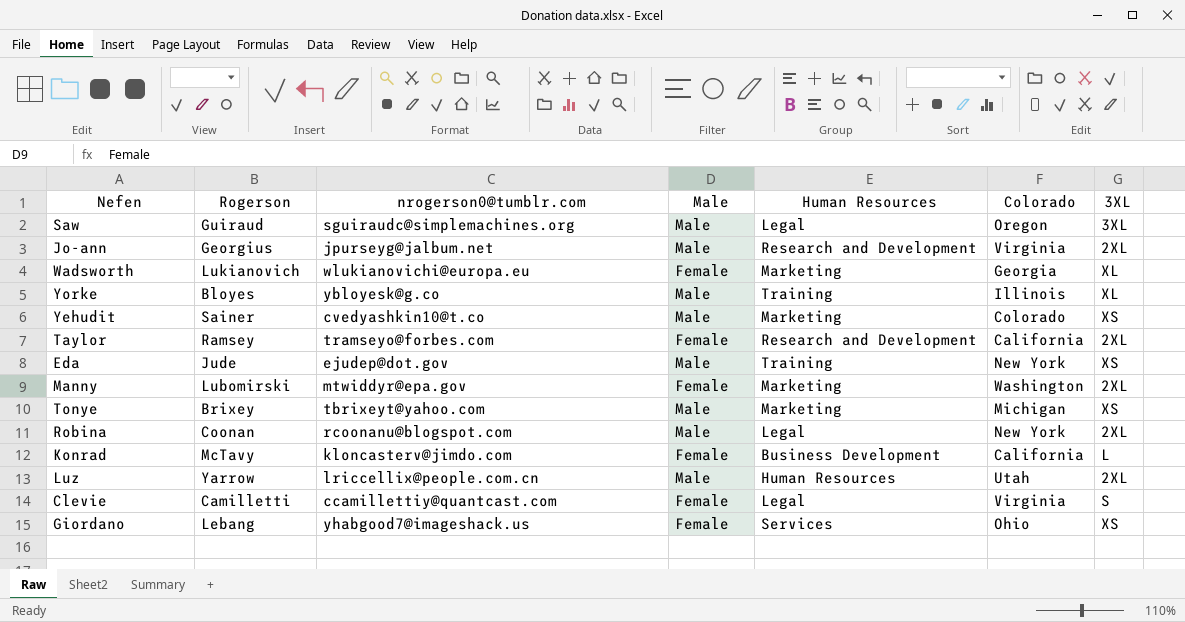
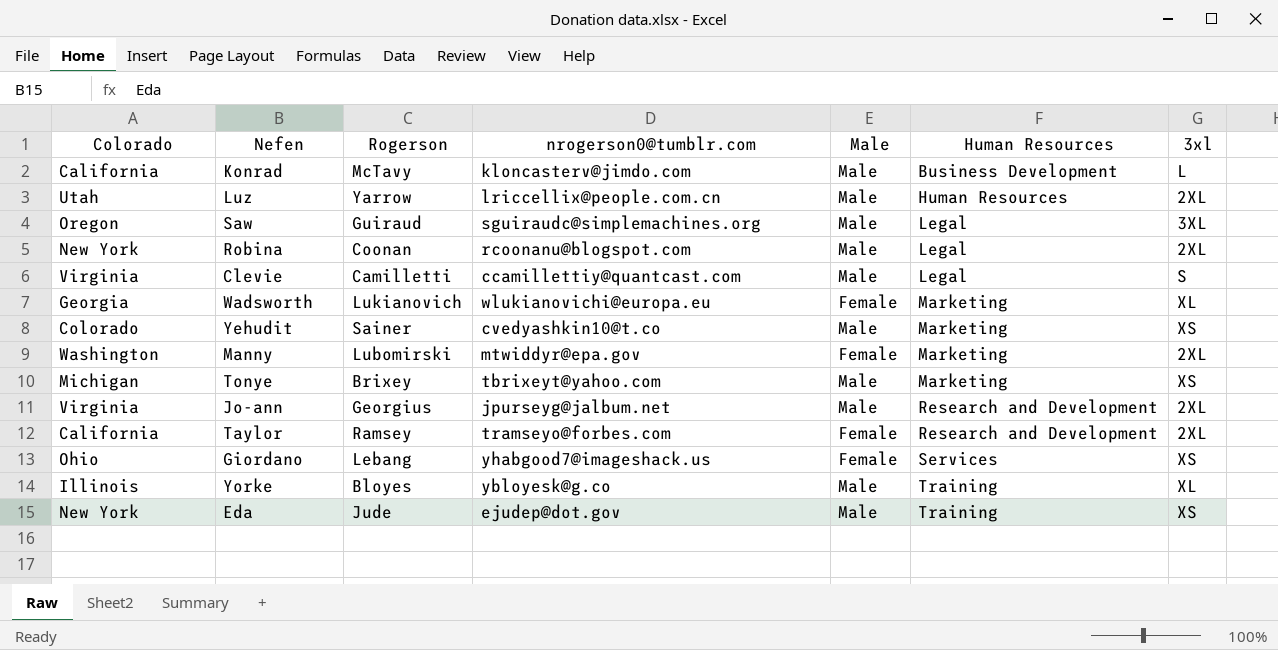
row order: none -> Human Resources ascending
column Colorado | position: 6 -> 1
column name: 3XL -> 3xl
Konrad | Male: Female -> Male
Clevie | Male: Female -> Male

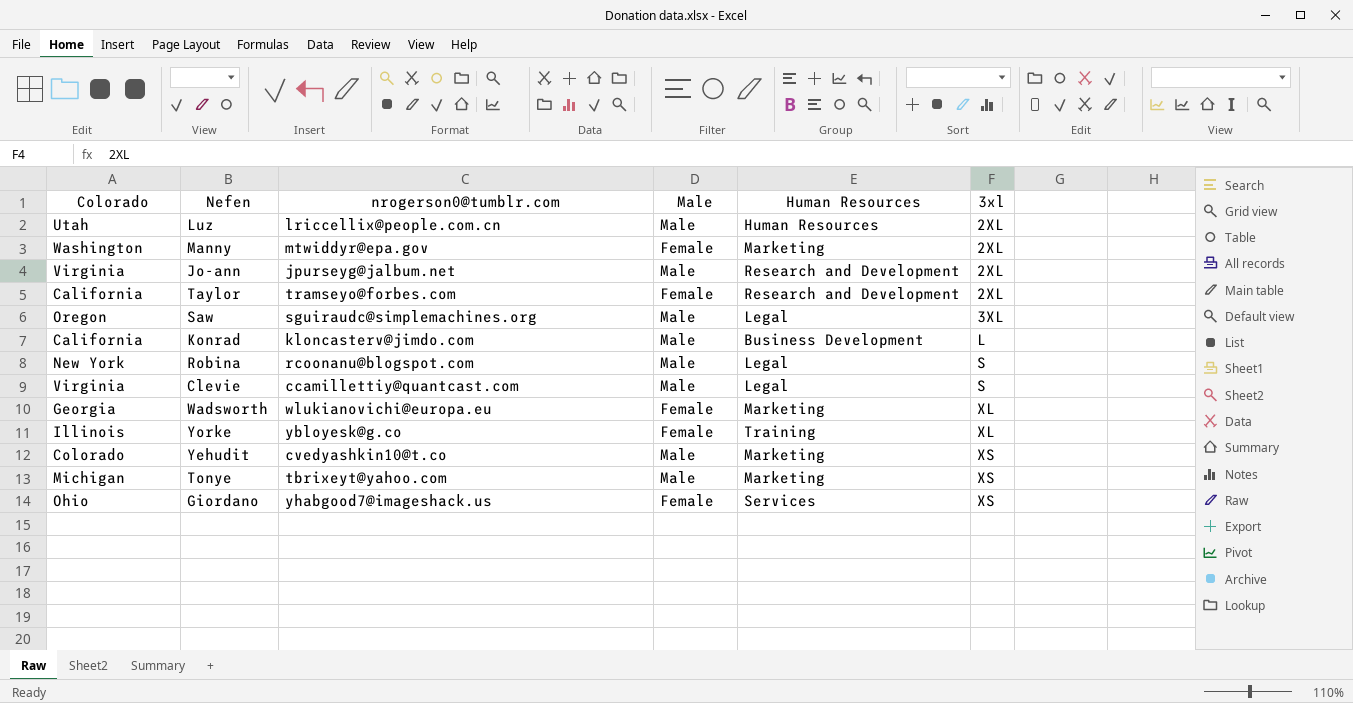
row order: Human Resources ascending -> 3xl ascending
column Rogerson | position: 3 -> none
row Eda: New York | Jude | ejudep@dot.gov | Male | Training | XS -> none
Robina | 3xl: 2XL -> S
Yorke | Male: Male -> Female

